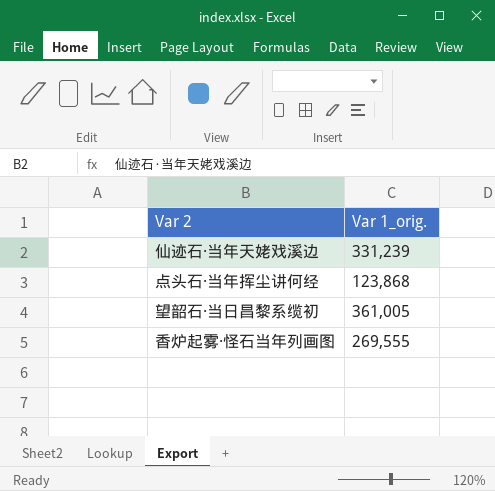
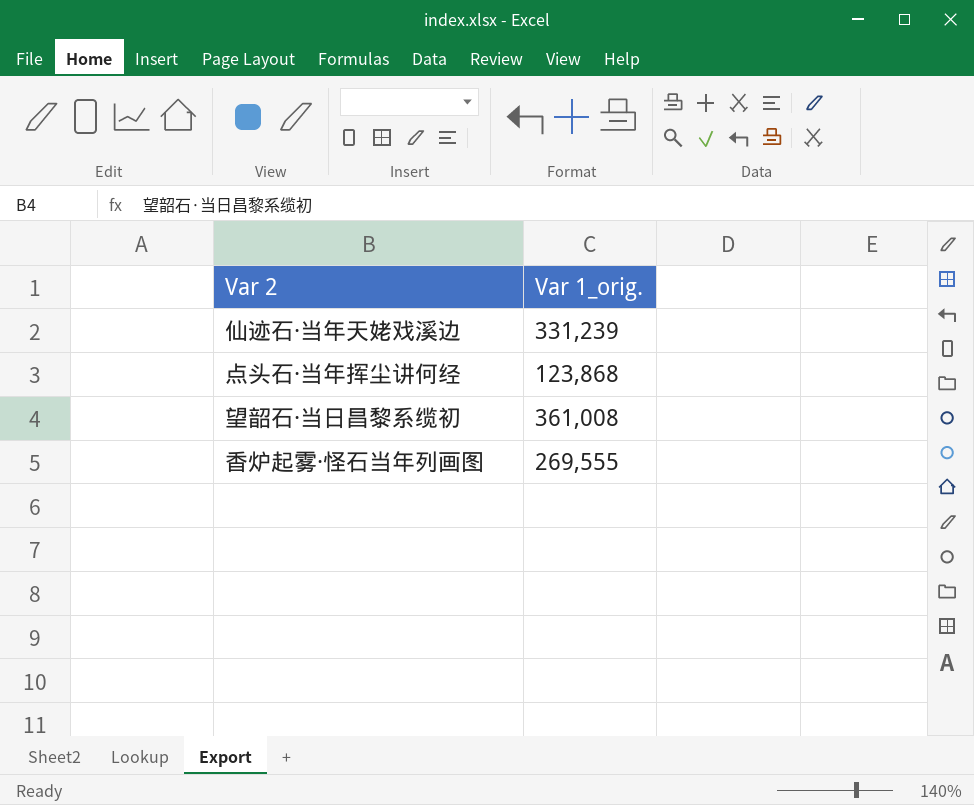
望韶石·当日昌黎系缆初 | Var 1_orig.: 361,005 -> 361,008

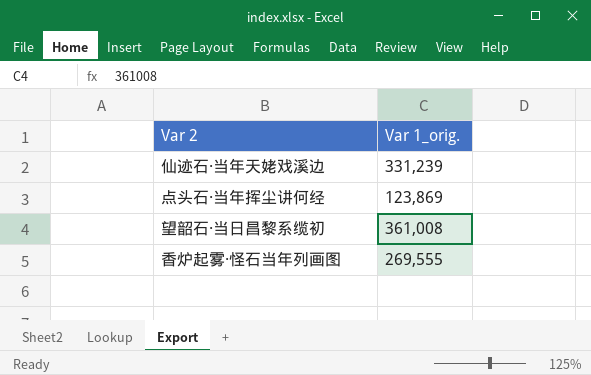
点头石·当年挥尘讲何经 | Var 1_orig.: 123,868 -> 123,869

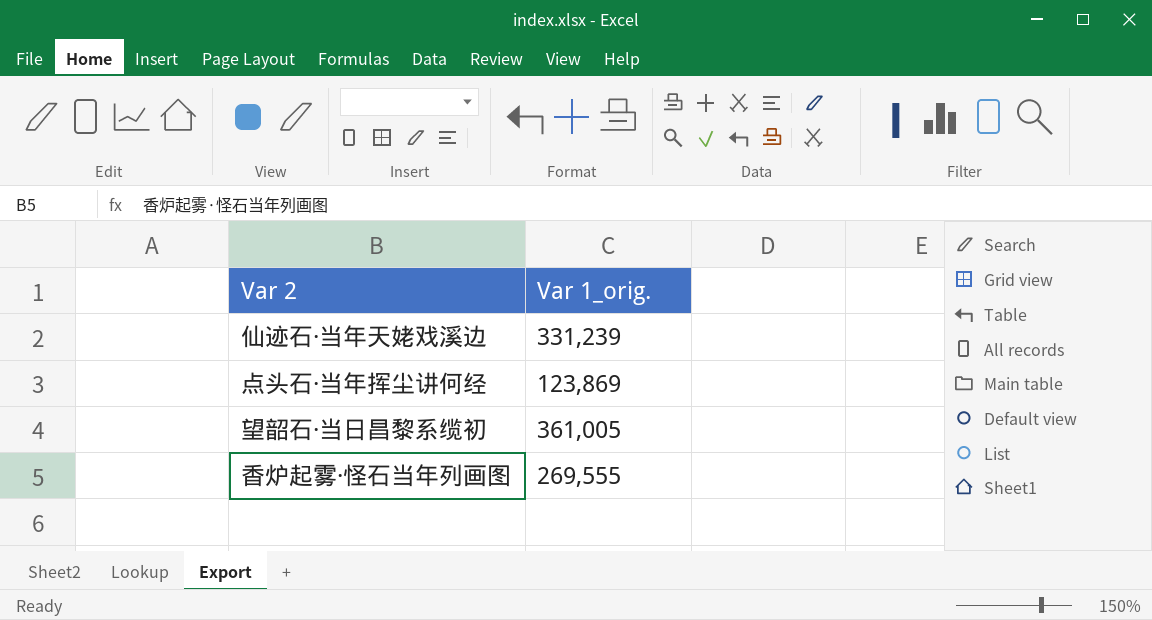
望韶石·当日昌黎系缆初 | Var 1_orig.: 361,008 -> 361,005

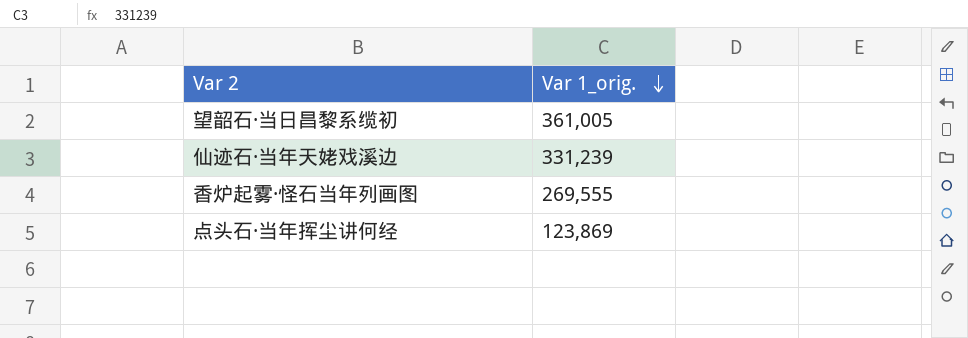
row order: none -> Var 1_orig. descending

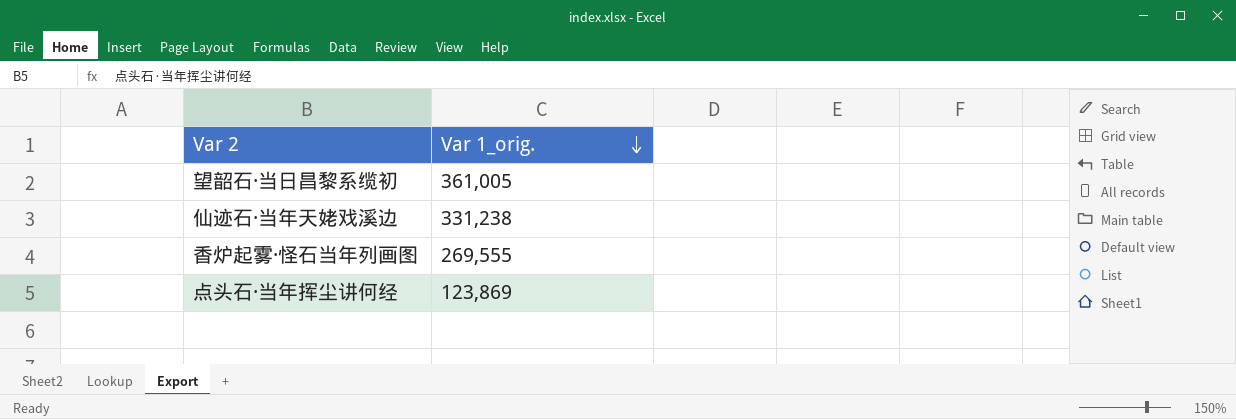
仙迹石·当年天姥戏溪边 | Var 1_orig.: 331,239 -> 331,238

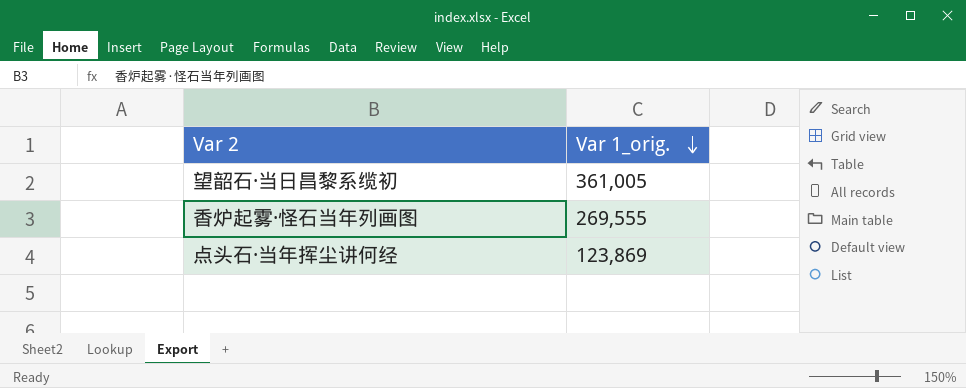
row 仙迹石·当年天姥戏溪边: 331,238 -> none

